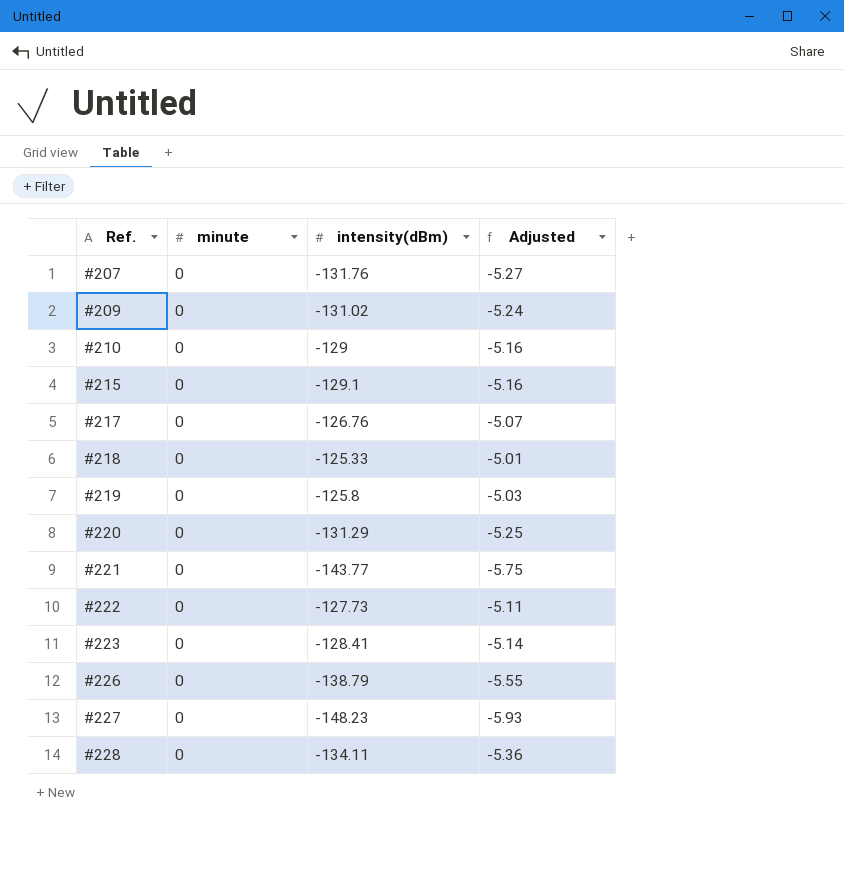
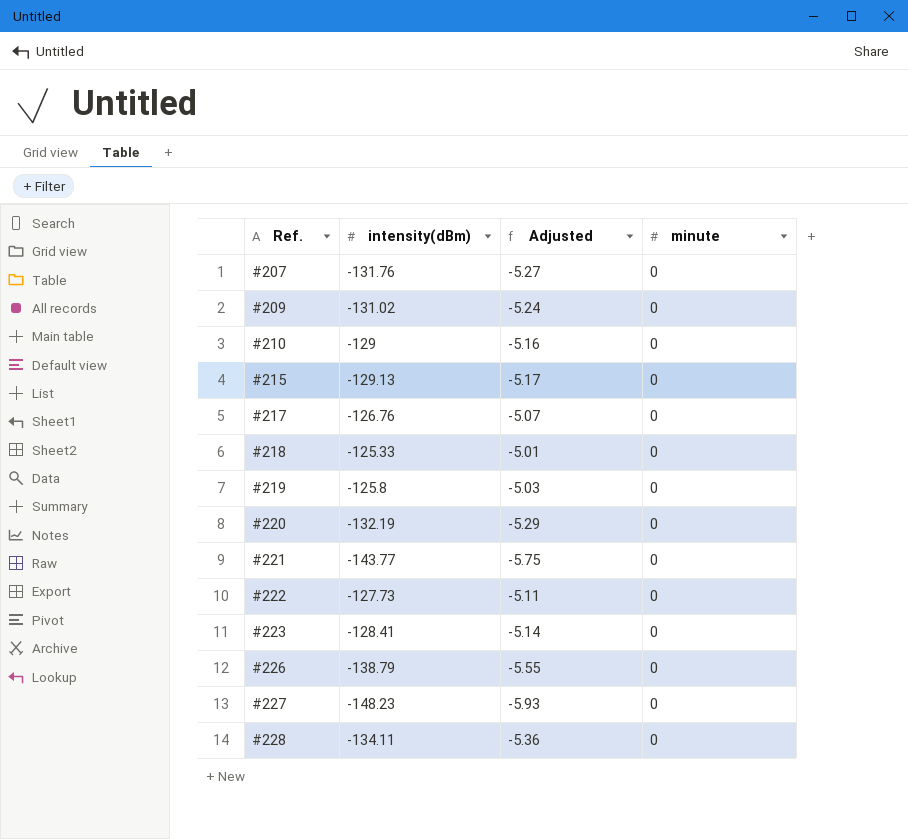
column minute | position: 2 -> 4
#215 | intensity(dBm): -129.1 -> -129.13
#215 | Adjusted: -5.16 -> -5.17
#220 | intensity(dBm): -131.29 -> -132.19
#220 | Adjusted: -5.25 -> -5.29

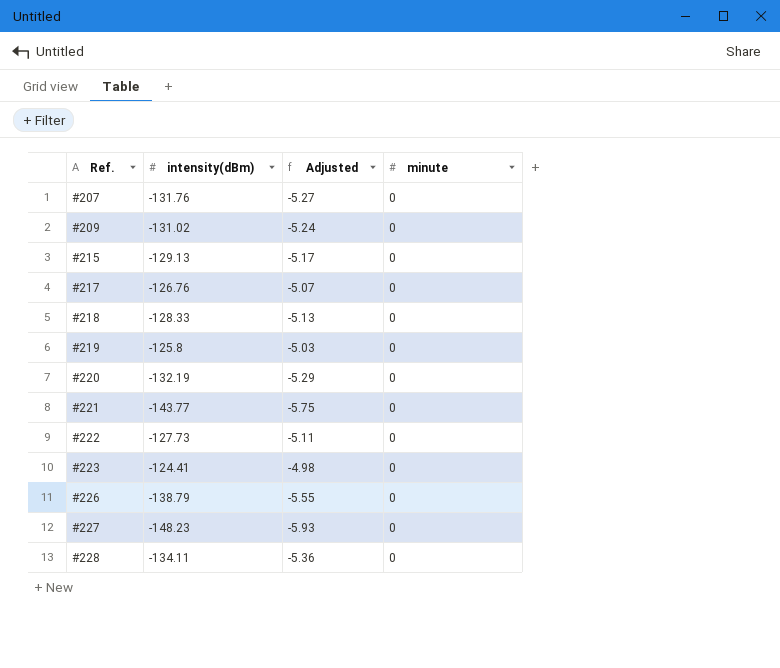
row #210: -129 | -5.16 | 0 -> none
#218 | intensity(dBm): -125.33 -> -128.33
#218 | Adjusted: -5.01 -> -5.13
#223 | intensity(dBm): -128.41 -> -124.41
#223 | Adjusted: -5.14 -> -4.98

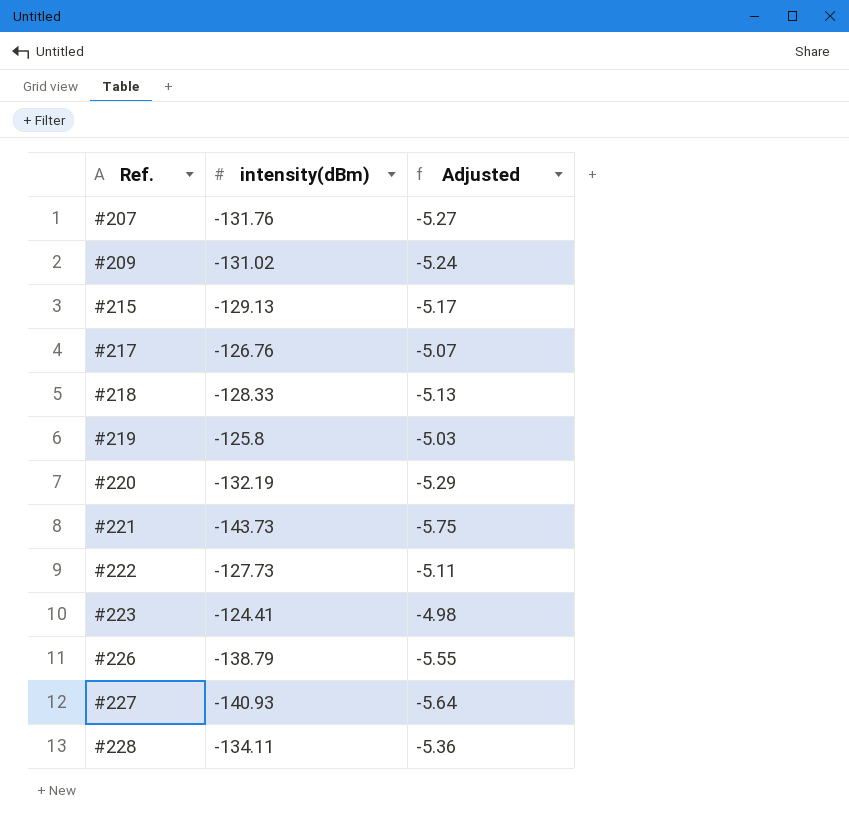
column minute | position: 4 -> none
#221 | intensity(dBm): -143.77 -> -143.73
#227 | intensity(dBm): -148.23 -> -140.93
#227 | Adjusted: -5.93 -> -5.64

